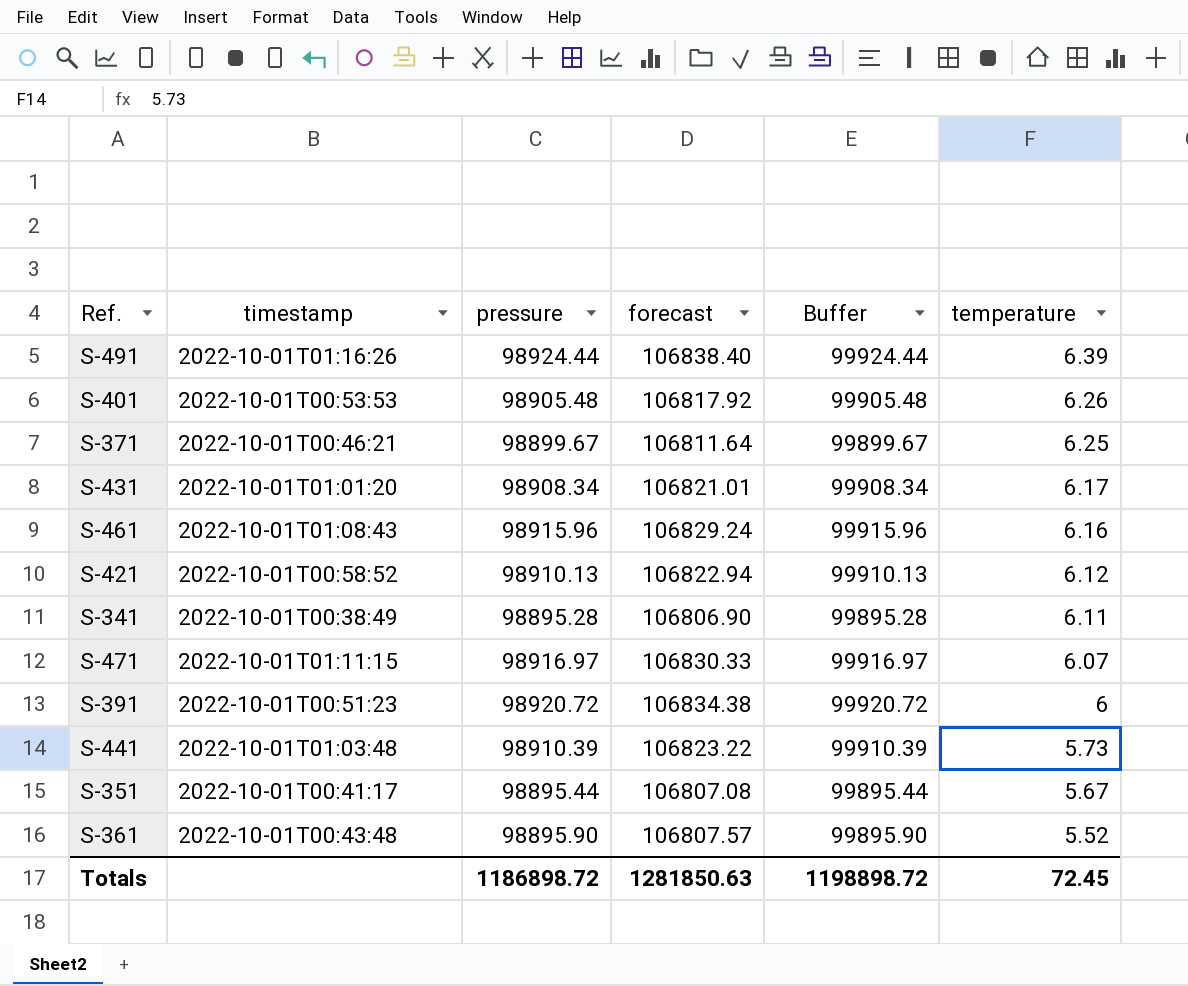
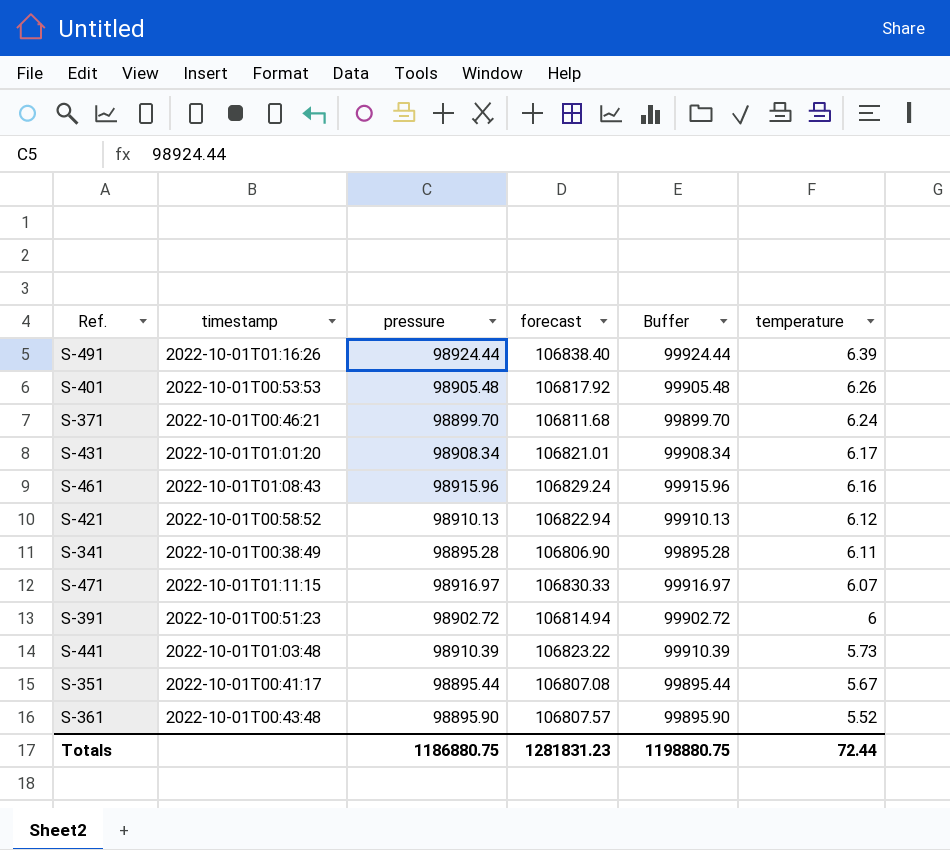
S-371 | pressure: 98899.67 -> 98899.70
S-371 | forecast: 106811.64 -> 106811.68
S-371 | Buffer: 99899.67 -> 99899.70
S-371 | temperature: 6.25 -> 6.24
S-391 | pressure: 98920.72 -> 98902.72
S-391 | forecast: 106834.38 -> 106814.94
S-391 | Buffer: 99920.72 -> 99902.72
Totals | pressure: 1186898.72 -> 1186880.75
Totals | forecast: 1281850.63 -> 1281831.23
Totals | Buffer: 1198898.72 -> 1198880.75
Totals | temperature: 72.45 -> 72.44

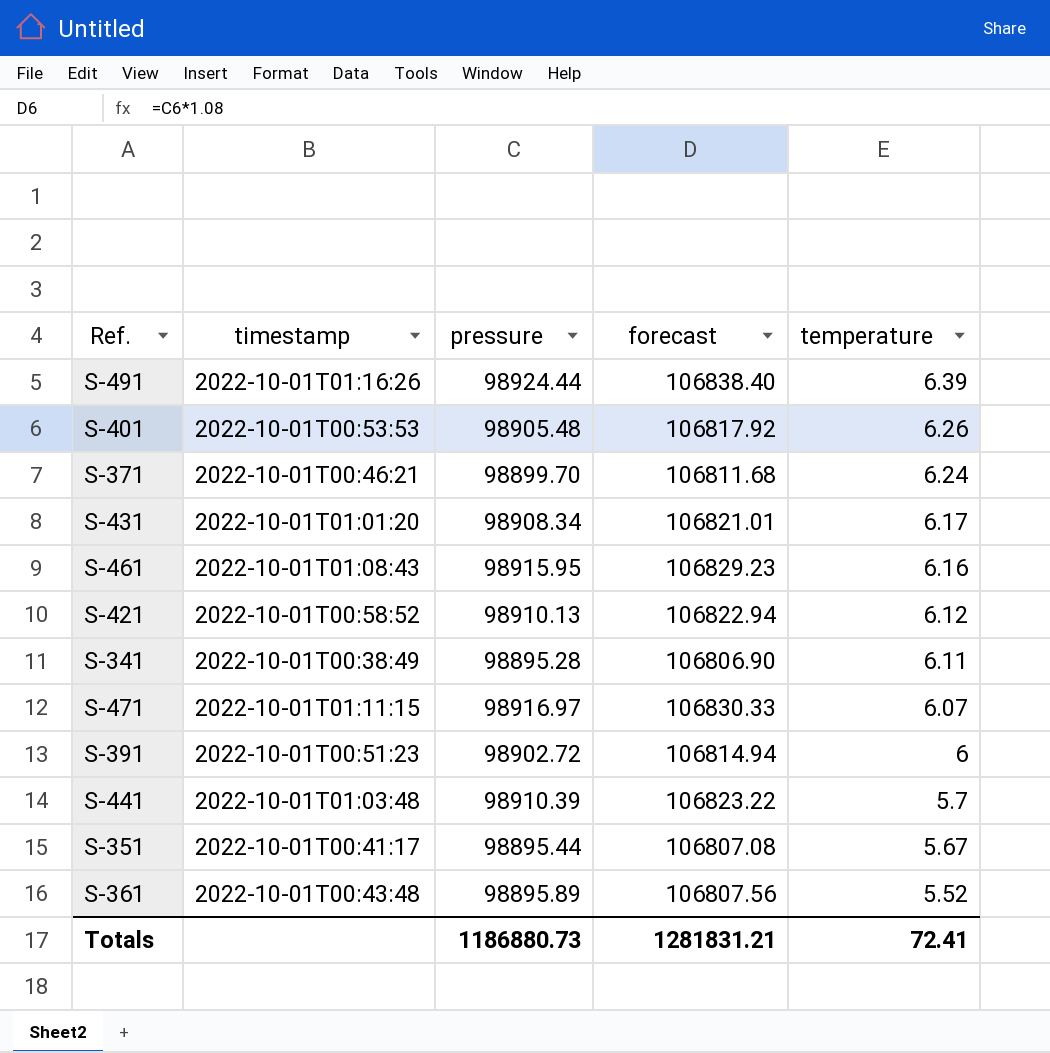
column Buffer | formula: [pressure] + 1000 -> none
S-461 | pressure: 98915.96 -> 98915.95
S-461 | forecast: 106829.24 -> 106829.23
S-441 | temperature: 5.73 -> 5.7
S-361 | pressure: 98895.90 -> 98895.89
S-361 | forecast: 106807.57 -> 106807.56
Totals | pressure: 1186880.75 -> 1186880.73
Totals | forecast: 1281831.23 -> 1281831.21
Totals | temperature: 72.44 -> 72.41

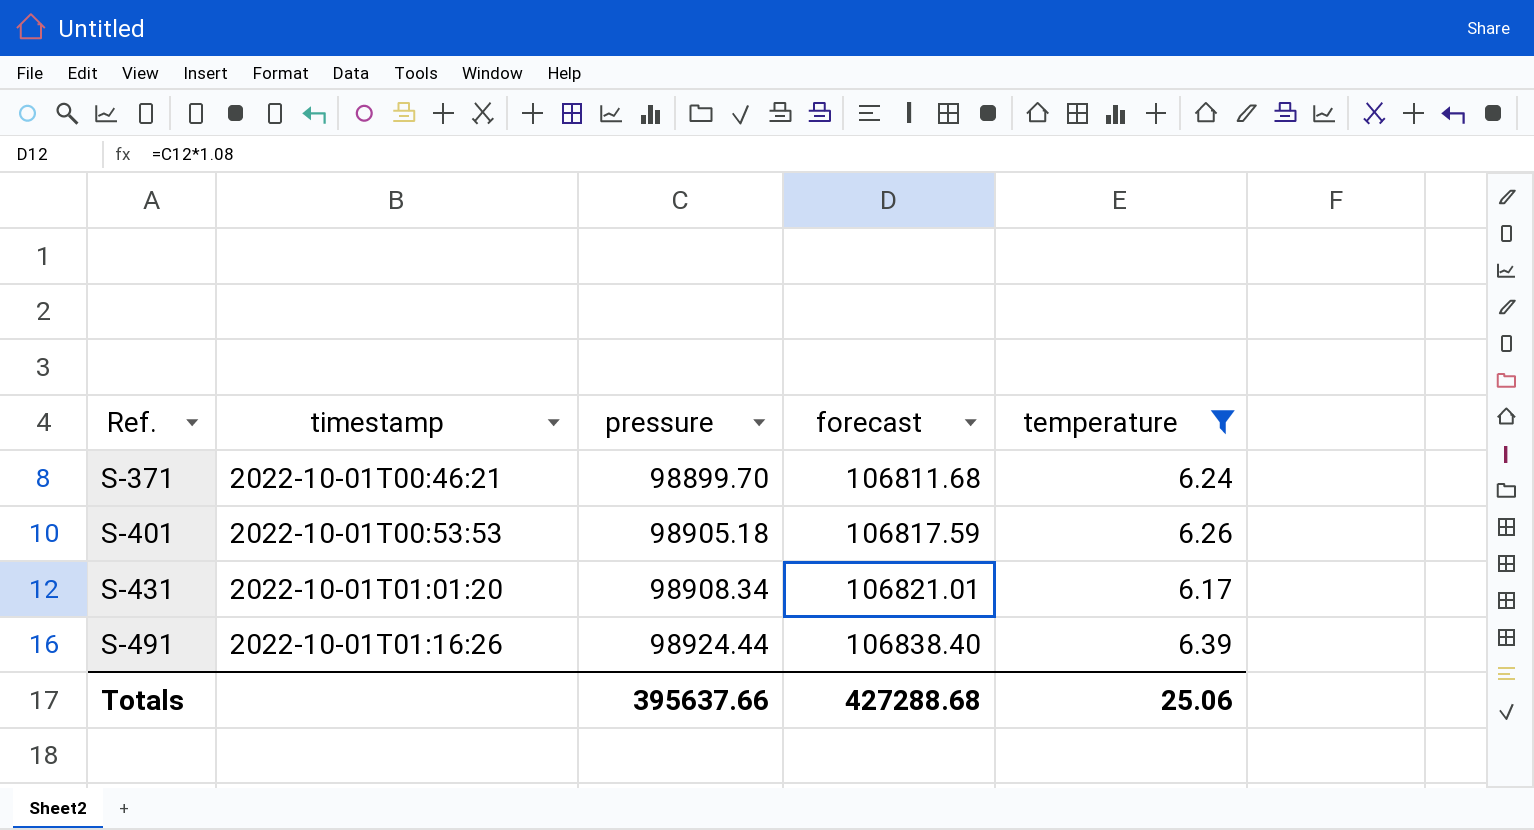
filter: none -> temperature >= 6.17
row order: temperature descending -> Ref. ascending
S-401 | pressure: 98905.48 -> 98905.18
S-401 | forecast: 106817.92 -> 106817.59
Totals | pressure: 1186880.73 -> 395637.66
Totals | forecast: 1281831.21 -> 427288.68
Totals | temperature: 72.41 -> 25.06

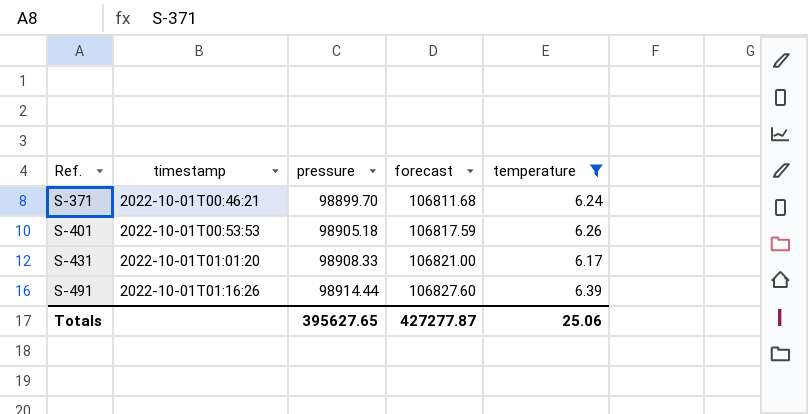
S-431 | pressure: 98908.34 -> 98908.33
S-431 | forecast: 106821.01 -> 106821.00
S-491 | pressure: 98924.44 -> 98914.44
S-491 | forecast: 106838.40 -> 106827.60
Totals | pressure: 395637.66 -> 395627.65
Totals | forecast: 427288.68 -> 427277.87

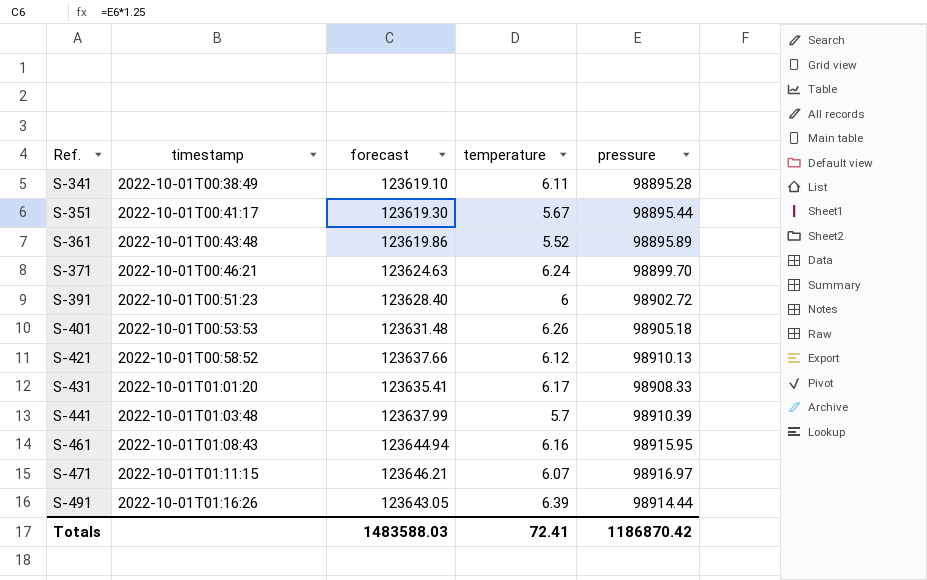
filter: temperature >= 6.17 -> none
column forecast | formula: [pressure] * 1.08 -> [pressure] * 1.25
column pressure | position: 3 -> 5
Totals | forecast: 427277.87 -> 1483588.03
Totals | temperature: 25.06 -> 72.41
Totals | pressure: 395627.65 -> 1186870.42

